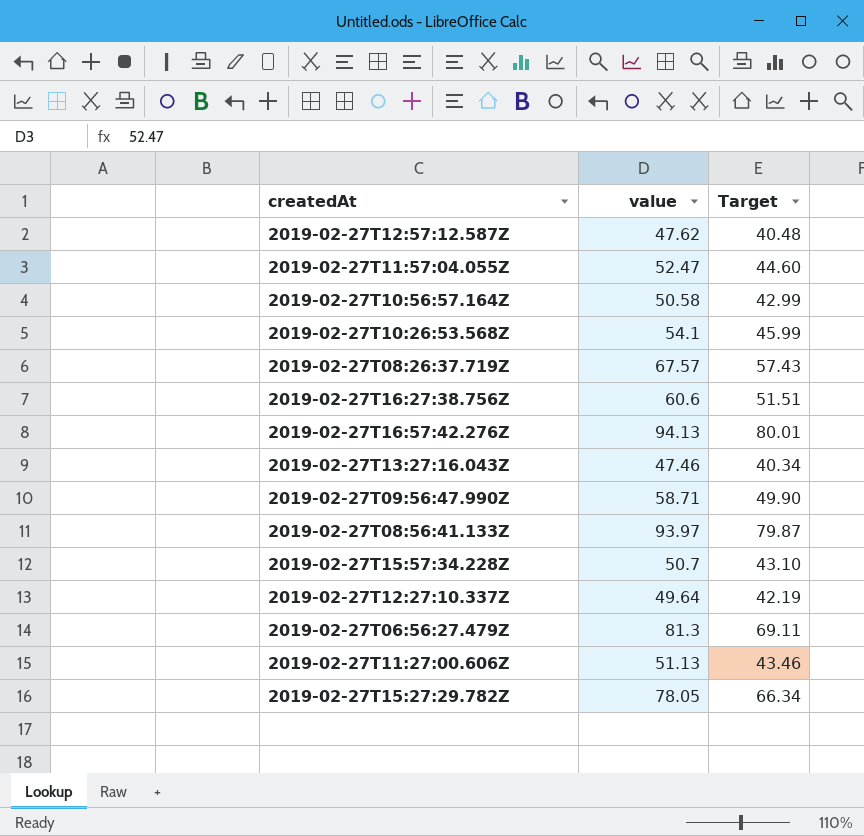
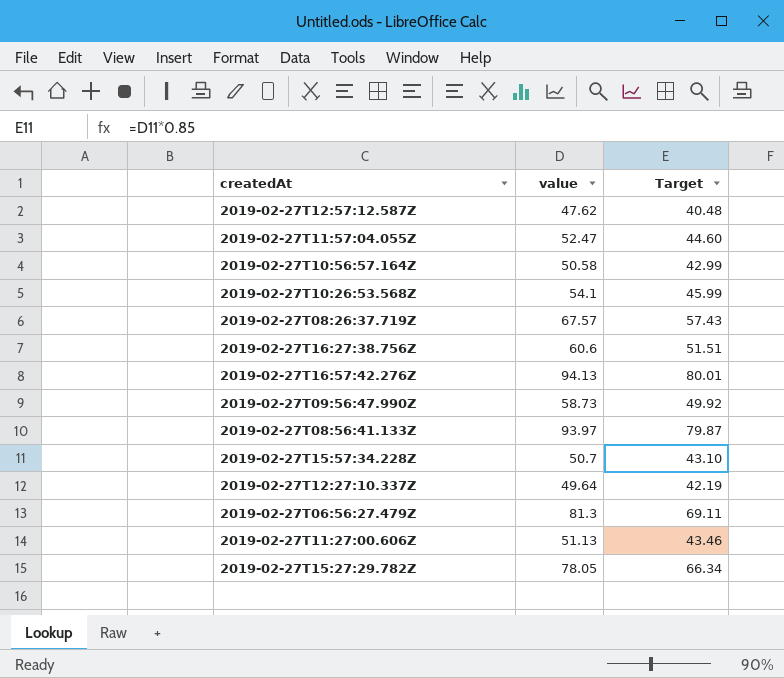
row 2019-02-27T13:27:16.043Z: 47.46 | 40.34 -> none
2019-02-27T09:56:47.990Z | value: 58.71 -> 58.73
2019-02-27T09:56:47.990Z | Target: 49.90 -> 49.92

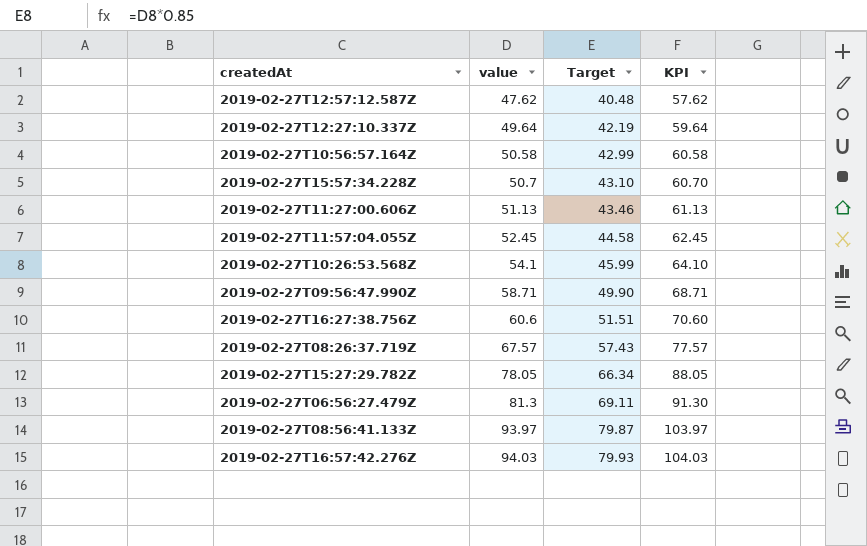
row order: none -> value ascending
column KPI | formula: none -> [value] + 10
2019-02-27T11:57:04.055Z | value: 52.47 -> 52.45
2019-02-27T11:57:04.055Z | Target: 44.60 -> 44.58
2019-02-27T09:56:47.990Z | value: 58.73 -> 58.71
2019-02-27T09:56:47.990Z | Target: 49.92 -> 49.90
2019-02-27T16:57:42.276Z | value: 94.13 -> 94.03
2019-02-27T16:57:42.276Z | Target: 80.01 -> 79.93

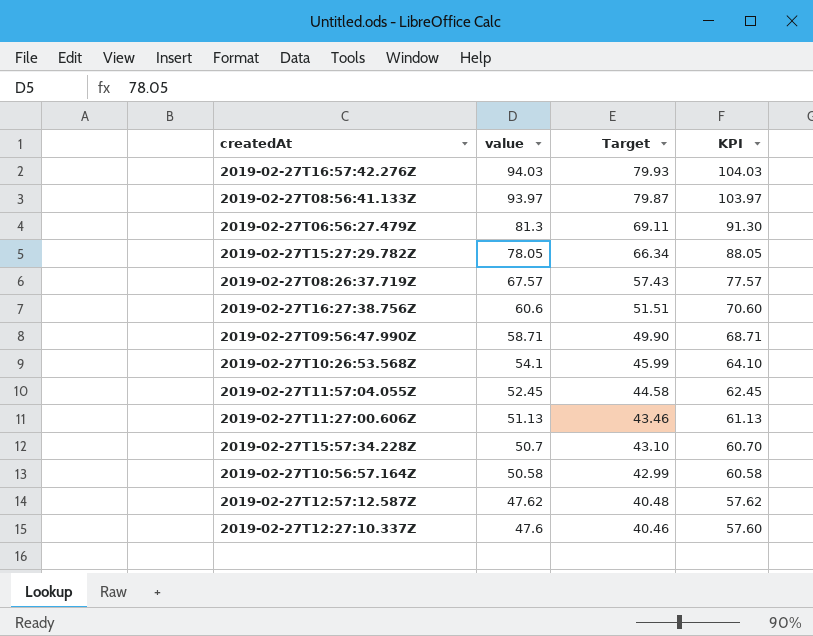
row order: value ascending -> value descending
2019-02-27T12:27:10.337Z | value: 49.64 -> 47.6
2019-02-27T12:27:10.337Z | Target: 42.19 -> 40.46
2019-02-27T12:27:10.337Z | KPI: 59.64 -> 57.60

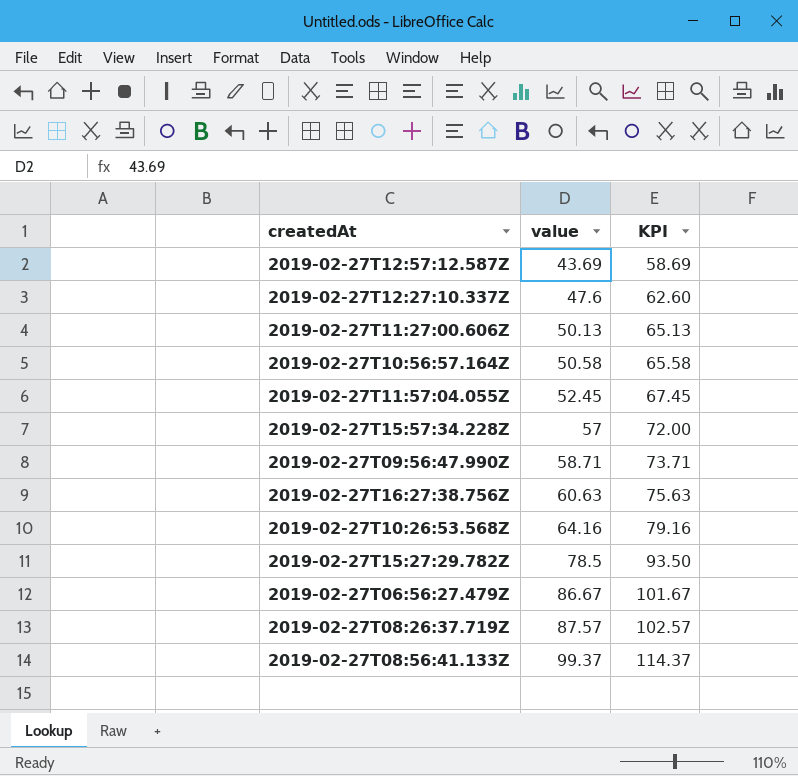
row order: value descending -> value ascending
column Target | formula: [value] * 0.85 -> none
column KPI | formula: [value] + 10 -> [value] + 15
row 2019-02-27T16:57:42.276Z: 94.03 | 79.93 | 104.03 -> none
2019-02-27T12:57:12.587Z | value: 47.62 -> 43.69
2019-02-27T11:27:00.606Z | value: 51.13 -> 50.13
2019-02-27T15:57:34.228Z | value: 50.7 -> 57
2019-02-27T16:27:38.756Z | value: 60.6 -> 60.63
2019-02-27T10:26:53.568Z | value: 54.1 -> 64.16
2019-02-27T15:27:29.782Z | value: 78.05 -> 78.5
2019-02-27T06:56:27.479Z | value: 81.3 -> 86.67
2019-02-27T08:26:37.719Z | value: 67.57 -> 87.57
2019-02-27T08:56:41.133Z | value: 93.97 -> 99.37

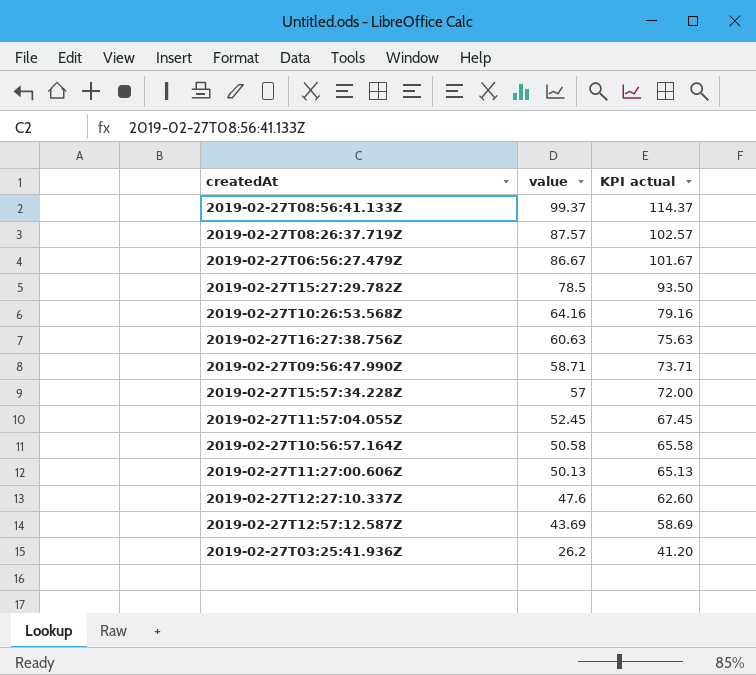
row order: value ascending -> value descending
column name: KPI -> KPI actual
row 2019-02-27T03:25:41.936Z: none -> 26.2 | 41.20

